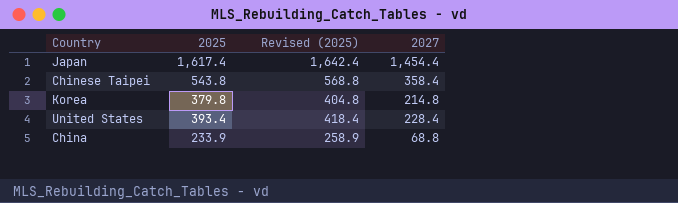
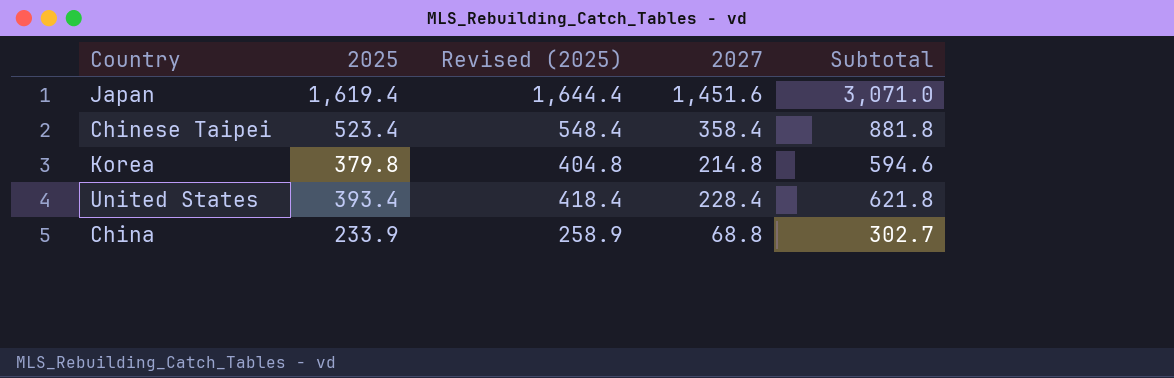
column Subtotal | formula: none -> [2025] + [2027]
Japan | 2025: 1,617.4 -> 1,619.4
Japan | Revised (2025): 1,642.4 -> 1,644.4
Japan | 2027: 1,454.4 -> 1,451.6
Chinese Taipei | 2025: 543.8 -> 523.4
Chinese Taipei | Revised (2025): 568.8 -> 548.4

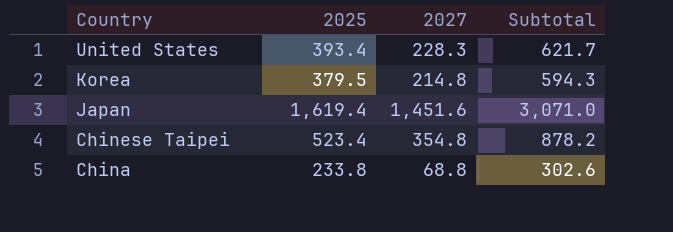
row order: none -> Country descending
column Revised (2025) | formula: [2025] + 25 -> none
United States | 2027: 228.4 -> 228.3
United States | Subtotal: 621.8 -> 621.7
Korea | 2025: 379.8 -> 379.5
Korea | Subtotal: 594.6 -> 594.3
Chinese Taipei | 2027: 358.4 -> 354.8
Chinese Taipei | Subtotal: 881.8 -> 878.2
China | 2025: 233.9 -> 233.8
China | Subtotal: 302.7 -> 302.6

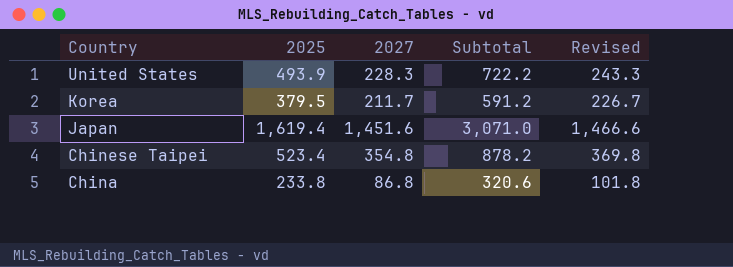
column Revised | formula: none -> [2027] + 15
United States | 2025: 393.4 -> 493.9
United States | Subtotal: 621.7 -> 722.2
Korea | 2027: 214.8 -> 211.7
Korea | Subtotal: 594.3 -> 591.2
China | 2027: 68.8 -> 86.8
China | Subtotal: 302.6 -> 320.6

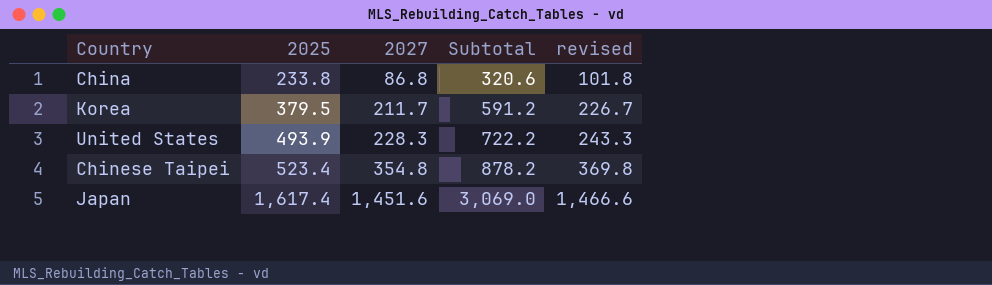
row order: Country descending -> 2025 ascending
column name: Revised -> revised
Japan | 2025: 1,619.4 -> 1,617.4
Japan | Subtotal: 3,071.0 -> 3,069.0

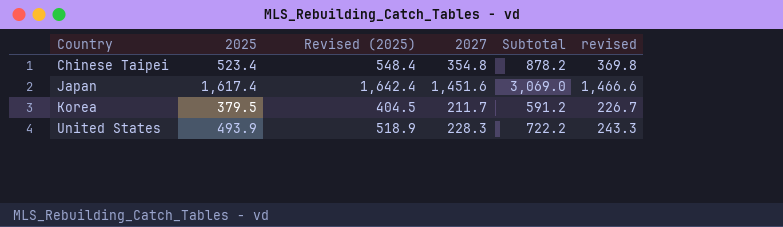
row order: 2025 ascending -> Country ascending
column Revised (2025) | formula: none -> [2025] + 25
row China: 233.8 | 86.8 | 320.6 | 101.8 -> none

